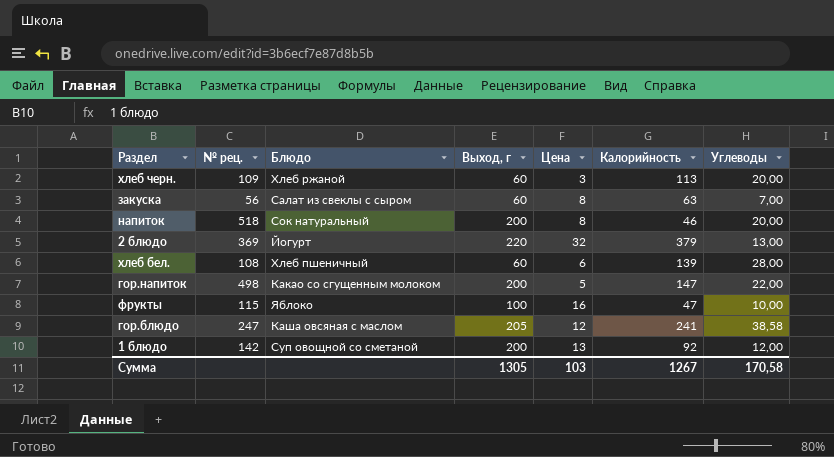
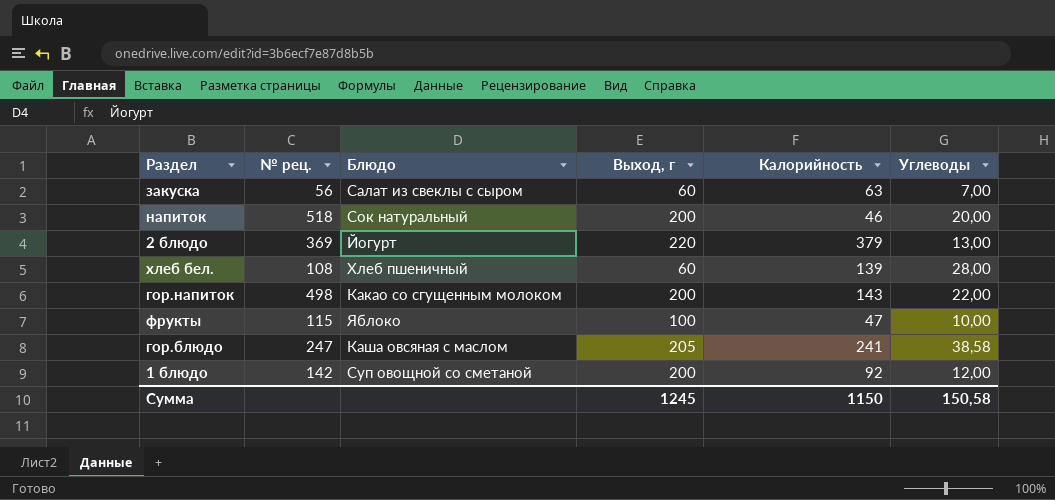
column Цена | position: 5 -> none
row хлеб черн.: 109 | Хлеб ржаной | 60 | 3 | 113 | 20,00 -> none
гор.напиток | Калорийность: 147 -> 143
Сумма | Выход, г: 1305 -> 1245
Сумма | Калорийность: 1267 -> 1150
Сумма | Углеводы: 170,58 -> 150,58

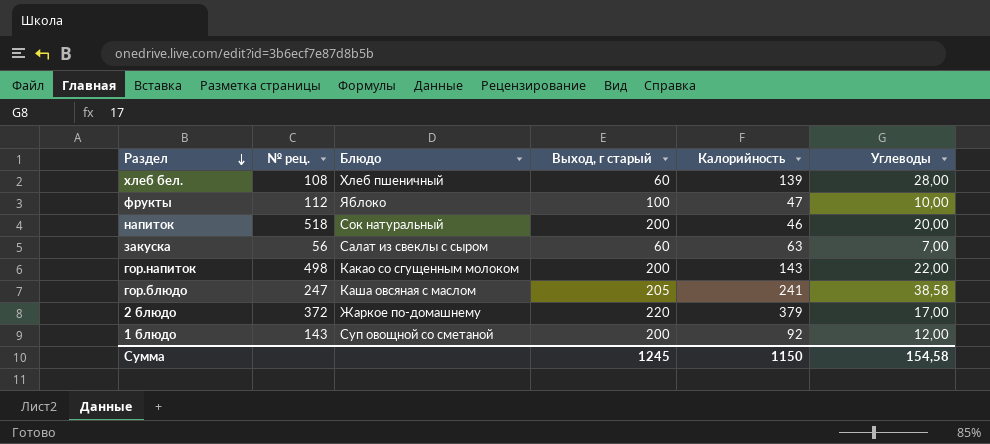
row order: none -> Раздел descending
column name: Выход, г -> Выход, г старый
фрукты | № рец.: 115 -> 112
2 блюдо | № рец.: 369 -> 372
2 блюдо | Блюдо: Йогурт -> Жаркое по-домашнему
2 блюдо | Углеводы: 13,00 -> 17,00
1 блюдо | № рец.: 142 -> 143
Сумма | Углеводы: 150,58 -> 154,58

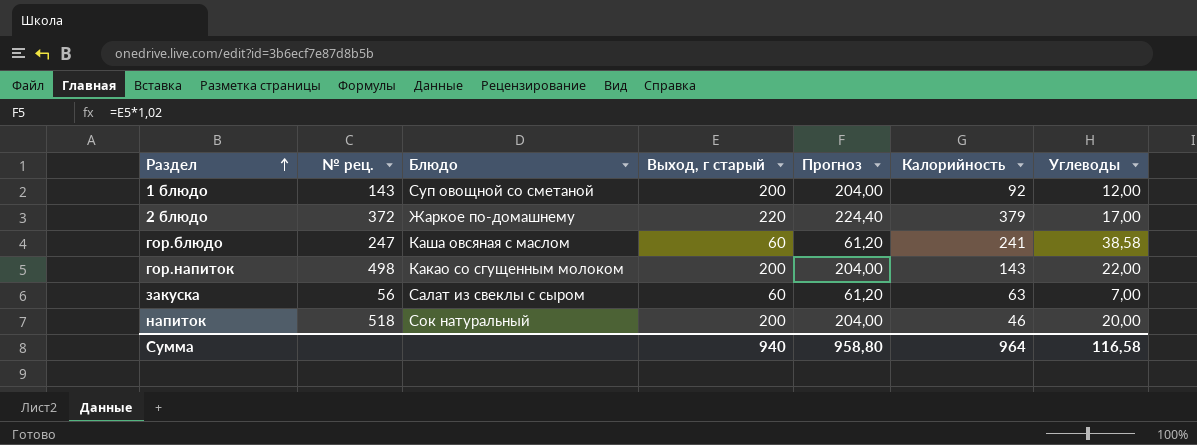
row order: Раздел descending -> Раздел ascending
column Прогноз | formula: none -> [Выход, г старый] * 1,02
row хлеб бел.: 108 | Хлеб пшеничный | 60 | 139 | 28,00 -> none
row фрукты: 112 | Яблоко | 100 | 47 | 10,00 -> none
гор.блюдо | Выход, г старый: 205 -> 60
Сумма | Выход, г старый: 1245 -> 940
Сумма | Калорийность: 1150 -> 964
Сумма | Углеводы: 154,58 -> 116,58

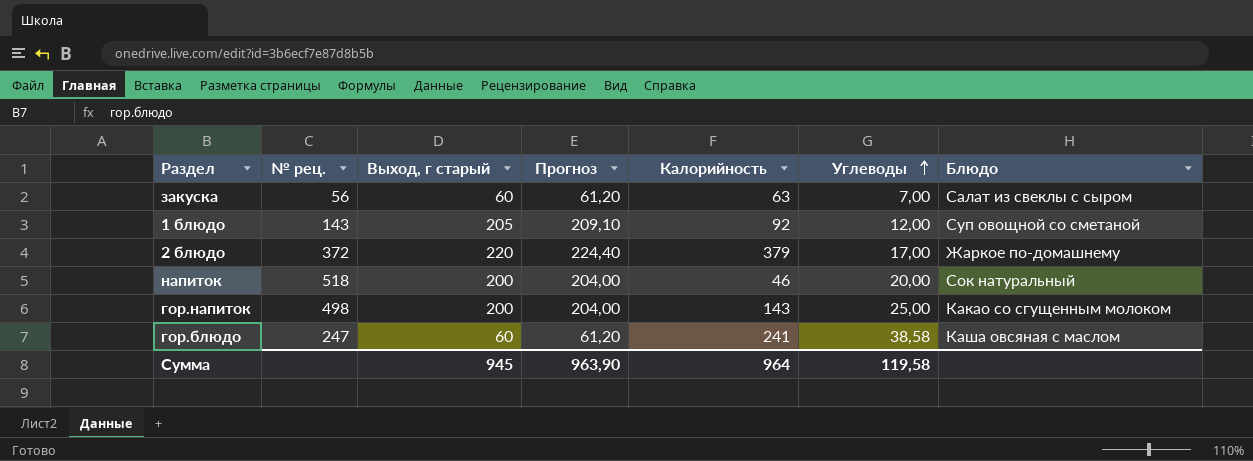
row order: Раздел ascending -> Углеводы ascending
column Блюдо | position: 3 -> 7
1 блюдо | Выход, г старый: 200 -> 205
1 блюдо | Прогноз: 204,00 -> 209,10
гор.напиток | Углеводы: 22,00 -> 25,00
Сумма | Выход, г старый: 940 -> 945
Сумма | Прогноз: 958,80 -> 963,90
Сумма | Углеводы: 116,58 -> 119,58

